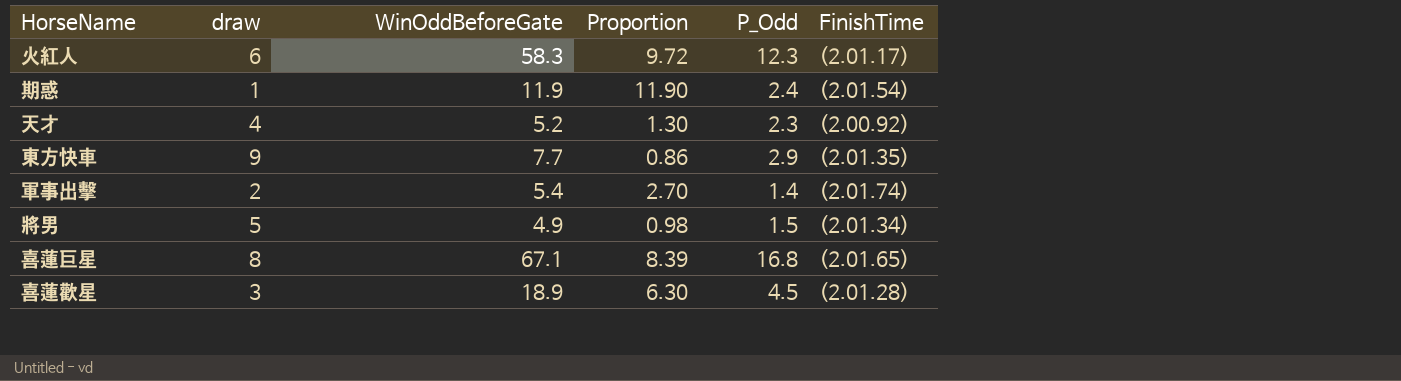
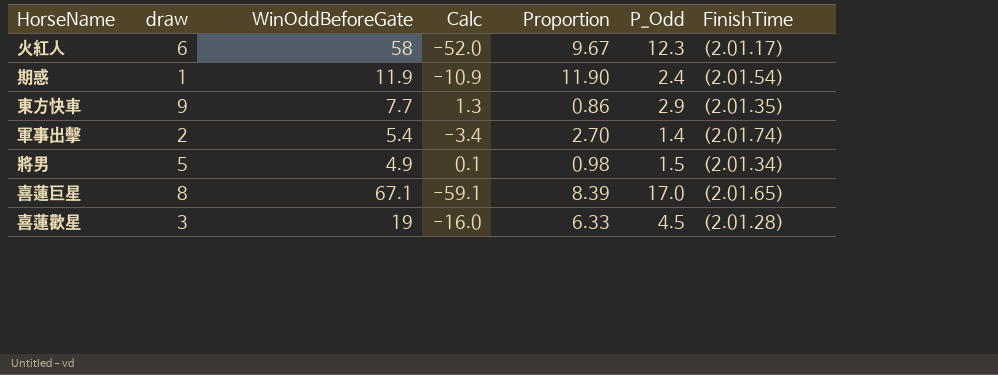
column Calc | formula: none -> [draw] - [WinOddBeforeGate]
row 天才: 4 | 5.2 | 1.30 | 2.3 | (2.00.92) -> none
火紅人 | WinOddBeforeGate: 58.3 -> 58
火紅人 | Proportion: 9.72 -> 9.67
喜蓮巨星 | P_Odd: 16.8 -> 17.0
喜蓮歡星 | WinOddBeforeGate: 18.9 -> 19
喜蓮歡星 | Proportion: 6.30 -> 6.33

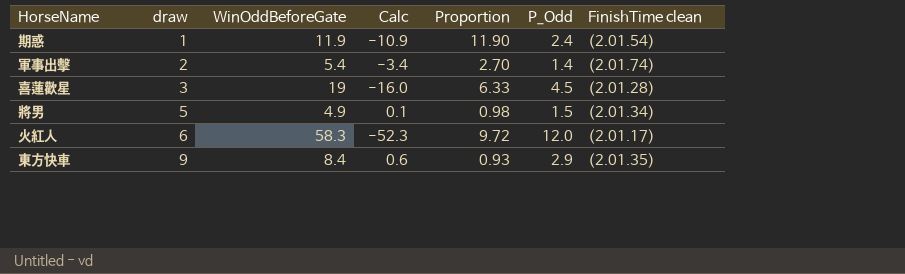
row order: none -> draw ascending
column name: FinishTime -> FinishTime clean
row 喜蓮巨星: 8 | 67.1 | -59.1 | 8.39 | 17.0 | (2.01.65) -> none
火紅人 | WinOddBeforeGate: 58 -> 58.3
火紅人 | Calc: -52.0 -> -52.3
火紅人 | Proportion: 9.67 -> 9.72
火紅人 | P_Odd: 12.3 -> 12.0
東方快車 | WinOddBeforeGate: 7.7 -> 8.4
東方快車 | Calc: 1.3 -> 0.6
東方快車 | Proportion: 0.86 -> 0.93

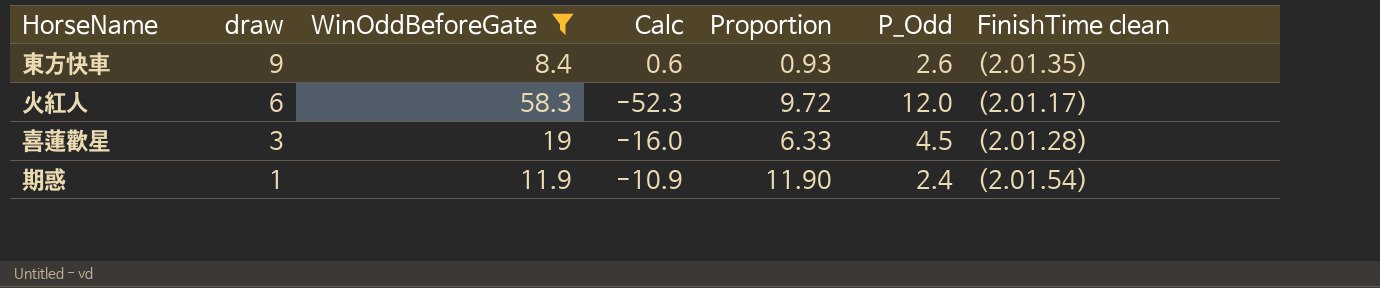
filter: none -> WinOddBeforeGate >= 8.4
row order: draw ascending -> draw descending
東方快車 | P_Odd: 2.9 -> 2.6

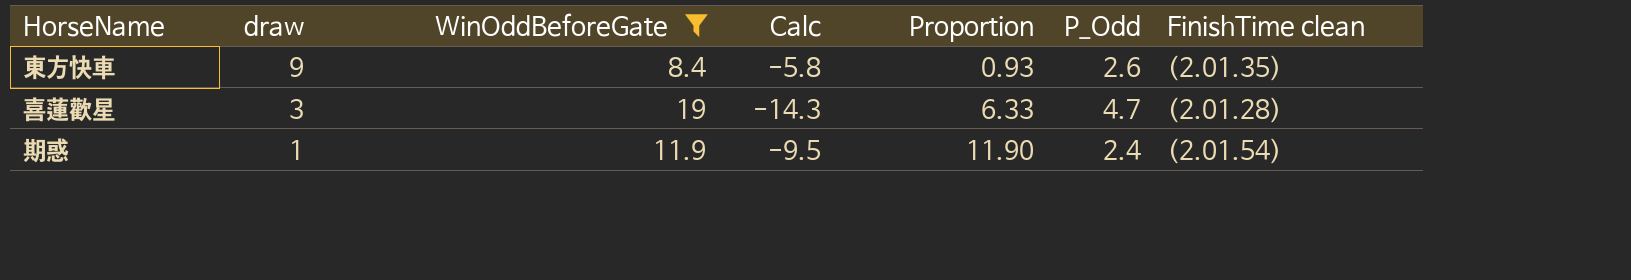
column Calc | formula: [draw] - [WinOddBeforeGate] -> [P_Odd] - [WinOddBeforeGate]
row 火紅人: 6 | 58.3 | -52.3 | 9.72 | 12.0 | (2.01.17) -> none
喜蓮歡星 | P_Odd: 4.5 -> 4.7

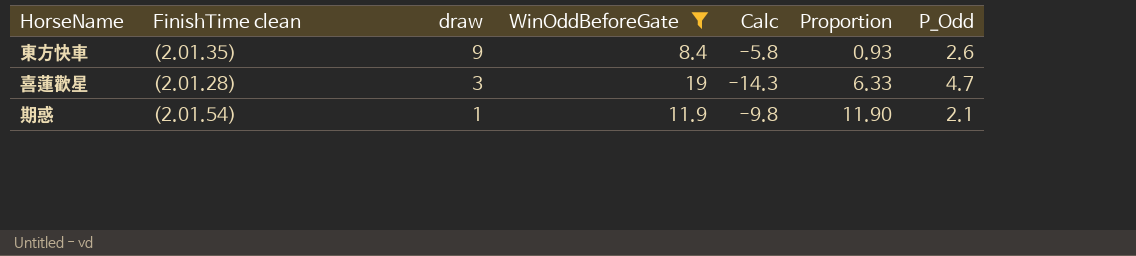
column FinishTime clean | position: 7 -> 2
期惑 | Calc: -9.5 -> -9.8
期惑 | P_Odd: 2.4 -> 2.1

